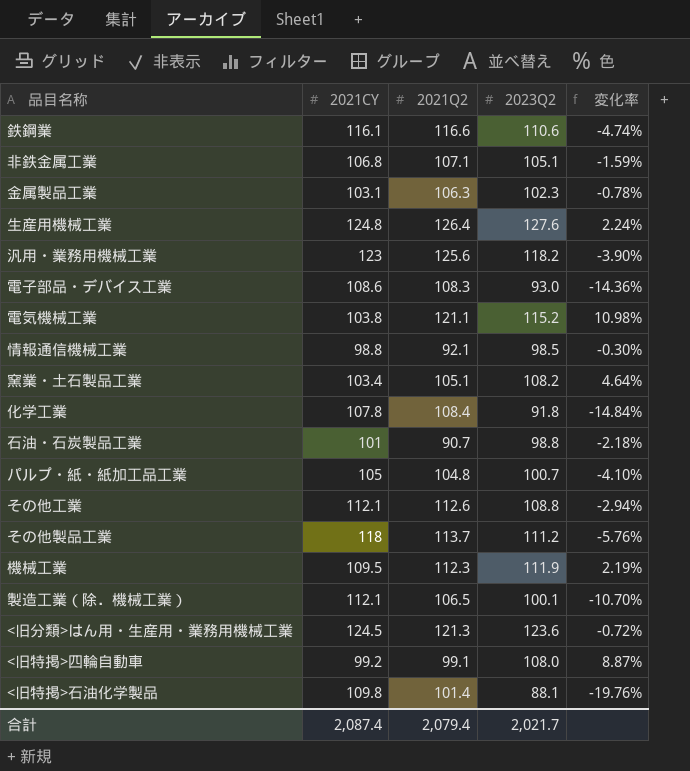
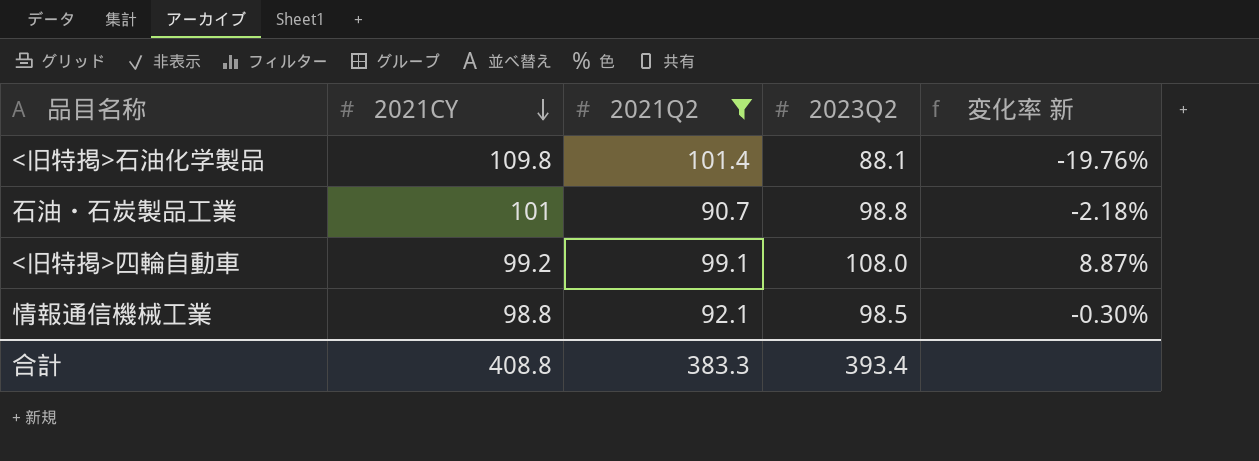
filter: none -> 2021Q2 <= 101.4
row order: none -> 2021CY descending
column name: 変化率 -> 変化率 新
合計 | 2021CY: 2,087.4 -> 408.8
合計 | 2021Q2: 2,079.4 -> 383.3
合計 | 2023Q2: 2,021.7 -> 393.4

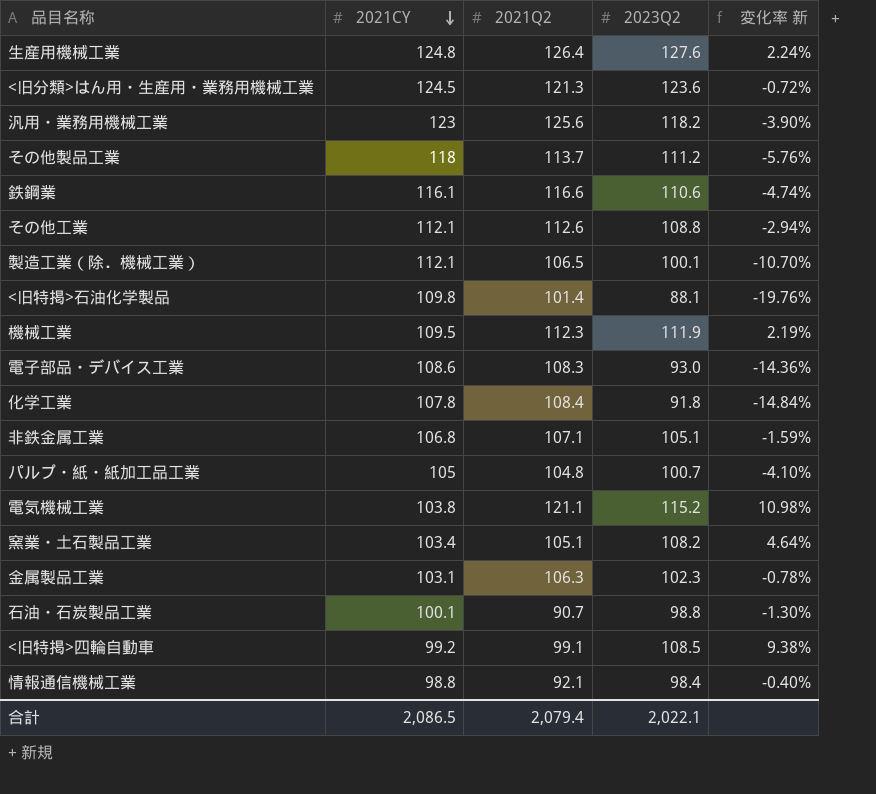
filter: 2021Q2 <= 101.4 -> none
石油・石炭製品工業 | 2021CY: 101 -> 100.1
石油・石炭製品工業 | 変化率 新: -2.18% -> -1.30%
<旧特掲>四輪自動車 | 2023Q2: 108.0 -> 108.5
<旧特掲>四輪自動車 | 変化率 新: 8.87% -> 9.38%
情報通信機械工業 | 2023Q2: 98.5 -> 98.4
情報通信機械工業 | 変化率 新: -0.30% -> -0.40%
合計 | 2021CY: 408.8 -> 2,086.5
合計 | 2021Q2: 383.3 -> 2,079.4
合計 | 2023Q2: 393.4 -> 2,022.1

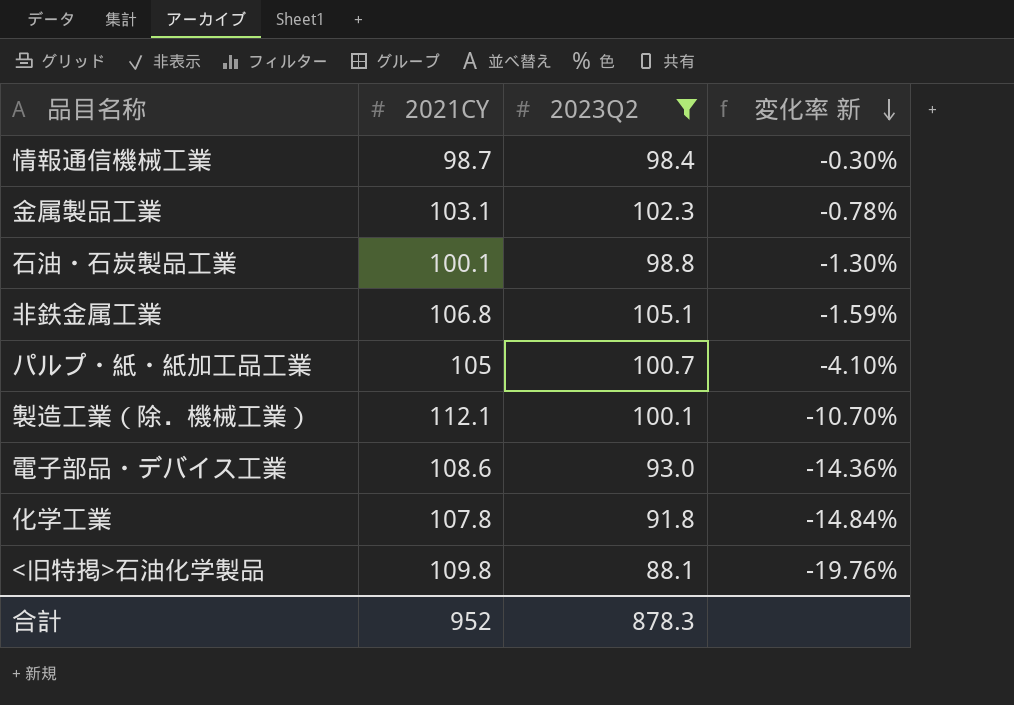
filter: none -> 2023Q2 <= 105.1
row order: 2021CY descending -> 変化率 新 descending
column 2021Q2 | position: 3 -> none
情報通信機械工業 | 2021CY: 98.8 -> 98.7
情報通信機械工業 | 変化率 新: -0.40% -> -0.30%
合計 | 2021CY: 2,086.5 -> 952
合計 | 2023Q2: 2,022.1 -> 878.3

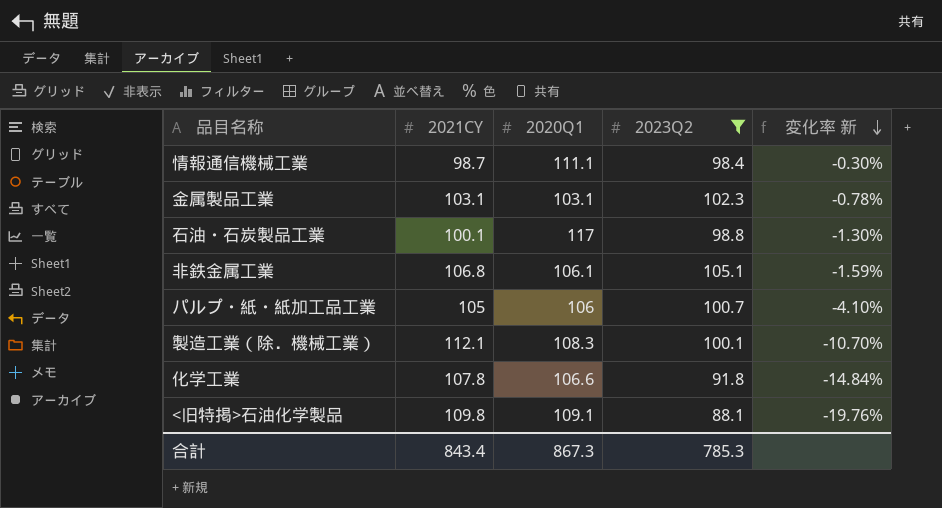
column 2020Q1 | position: none -> 3
row 電子部品・デバイス工業: 108.6 | 93.0 | -14.36% -> none
合計 | 2021CY: 952 -> 843.4
合計 | 2023Q2: 878.3 -> 785.3

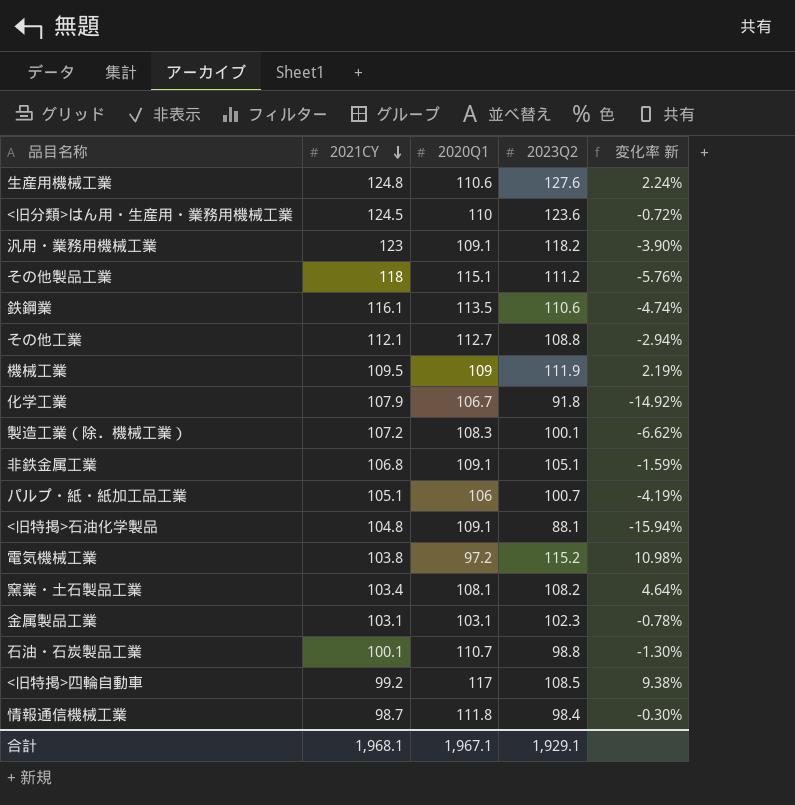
filter: 2023Q2 <= 105.1 -> none
row order: 変化率 新 descending -> 2021CY descending
化学工業 | 2021CY: 107.8 -> 107.9
化学工業 | 2020Q1: 106.6 -> 106.7
化学工業 | 変化率 新: -14.84% -> -14.92%
製造工業（除．機械工業） | 2021CY: 112.1 -> 107.2
製造工業（除．機械工業） | 変化率 新: -10.70% -> -6.62%
非鉄金属工業 | 2020Q1: 106.1 -> 109.1
パルプ・紙・紙加工品工業 | 2021CY: 105 -> 105.1
パルプ・紙・紙加工品工業 | 変化率 新: -4.10% -> -4.19%
<旧特掲>石油化学製品 | 2021CY: 109.8 -> 104.8
<旧特掲>石油化学製品 | 変化率 新: -19.76% -> -15.94%
石油・石炭製品工業 | 2020Q1: 117 -> 110.7
情報通信機械工業 | 2020Q1: 111.1 -> 111.8
合計 | 2021CY: 843.4 -> 1,968.1
合計 | 2020Q1: 867.3 -> 1,967.1
合計 | 2023Q2: 785.3 -> 1,929.1

